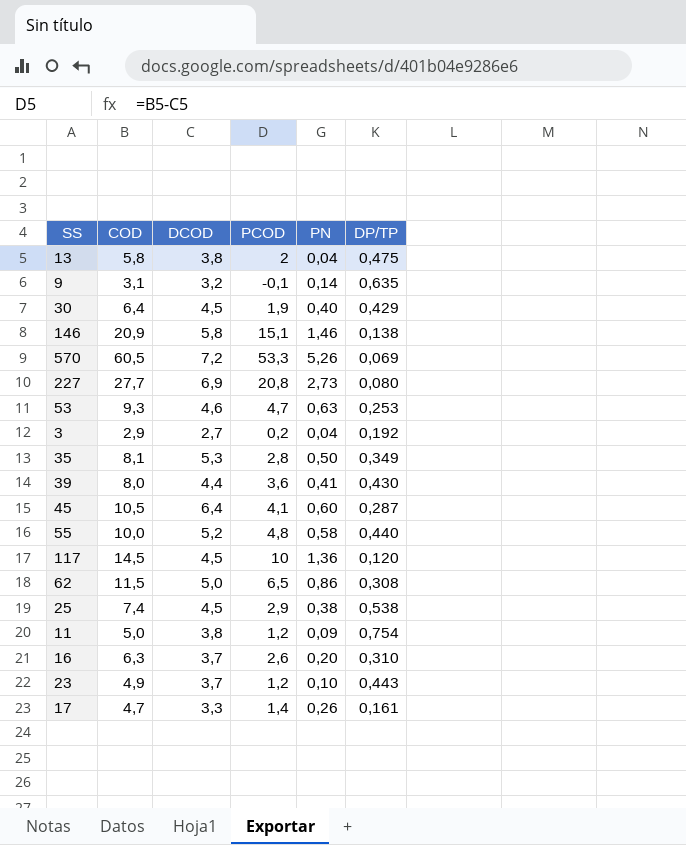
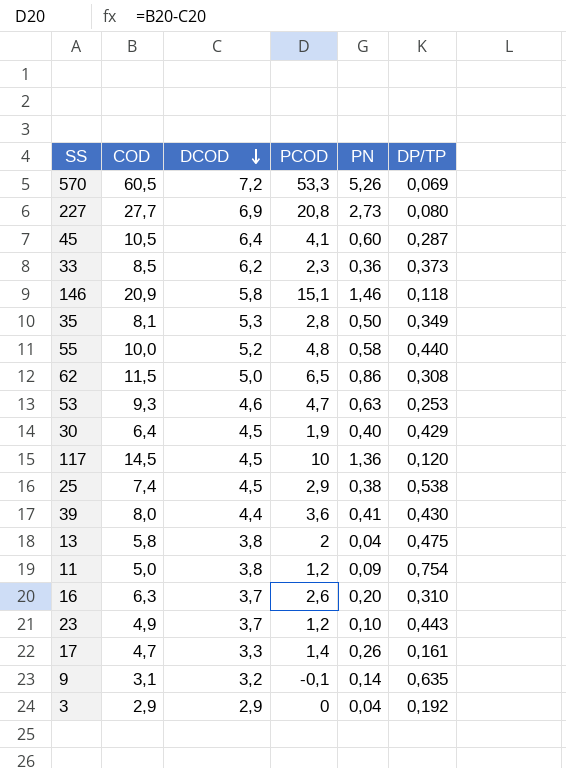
row order: none -> DCOD descending
row 33: none -> 8,5 | 6,2 | 2,3 | 0,36 | 0,373
146 | DP/TP: 0,138 -> 0,118
3 | DCOD: 2,7 -> 2,9
3 | PCOD: 0,2 -> 0

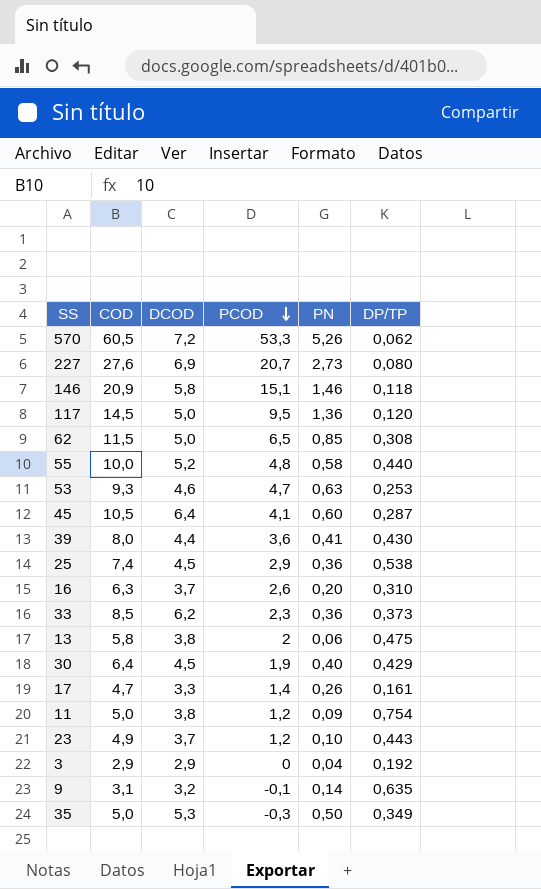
row order: DCOD descending -> PCOD descending
570 | DP/TP: 0,069 -> 0,062
227 | COD: 27,7 -> 27,6
227 | PCOD: 20,8 -> 20,7
117 | DCOD: 4,5 -> 5,0
117 | PCOD: 10 -> 9,5
62 | PN: 0,86 -> 0,85
25 | PN: 0,38 -> 0,36
13 | PN: 0,04 -> 0,06
35 | COD: 8,1 -> 5,0
35 | PCOD: 2,8 -> -0,3

